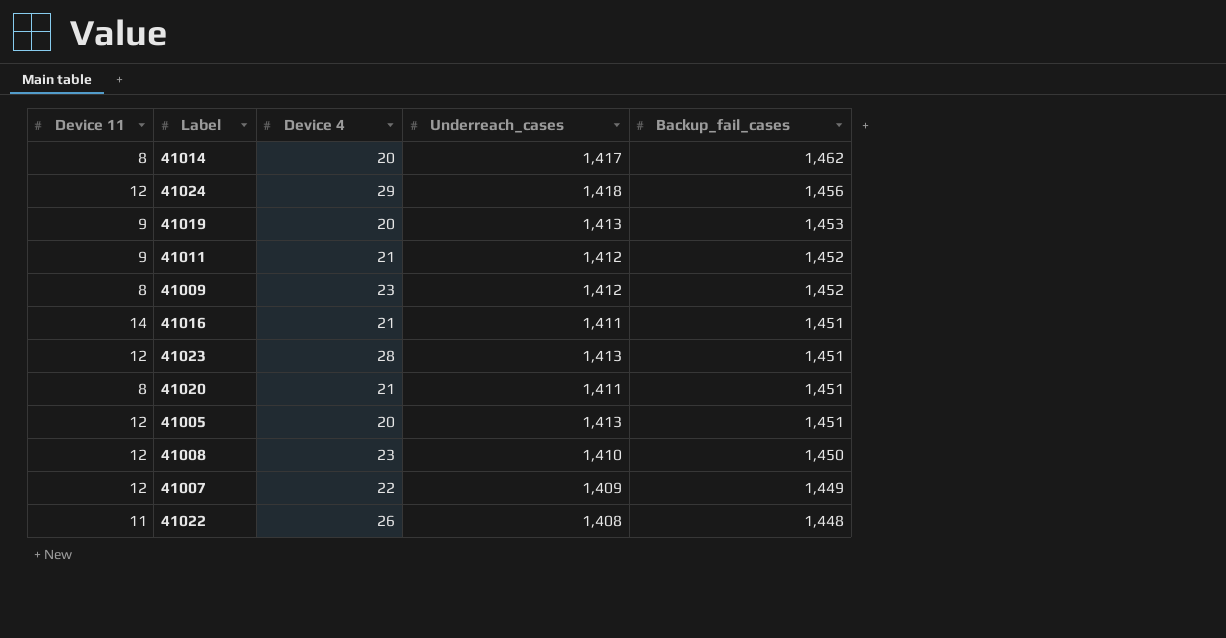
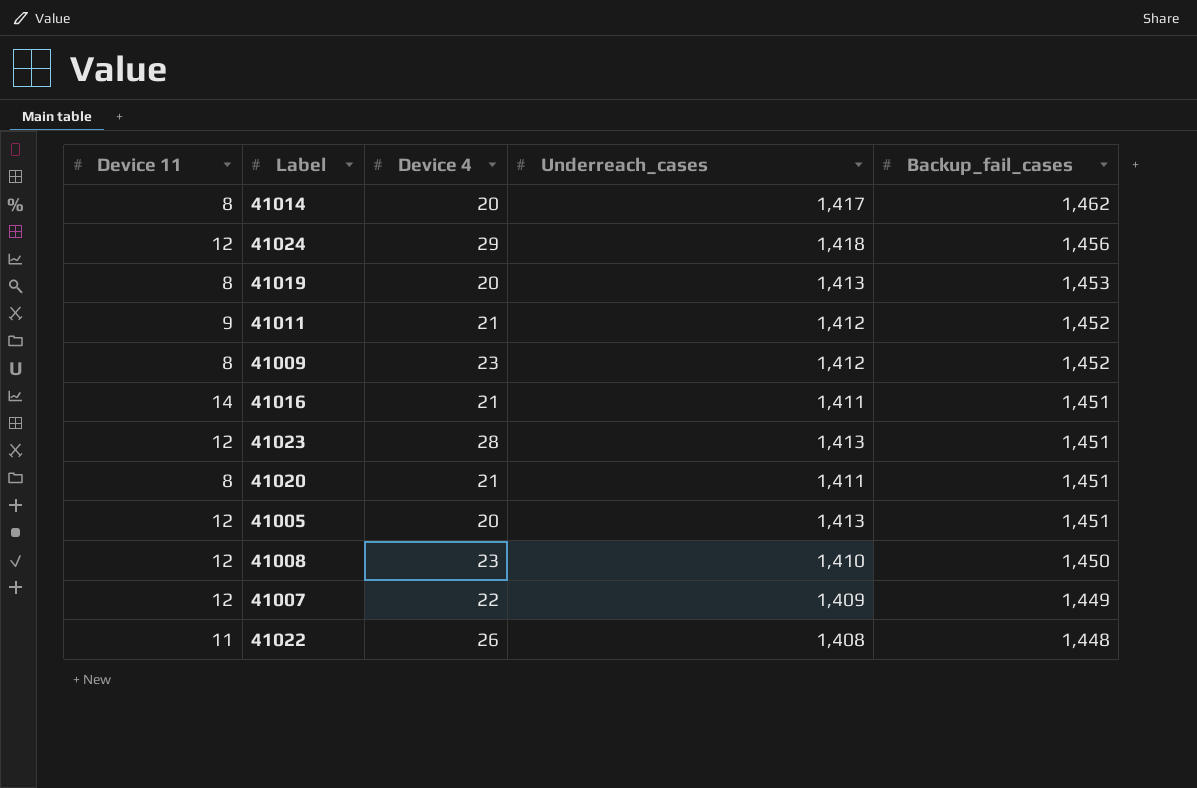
41019 | Device 11: 9 -> 8

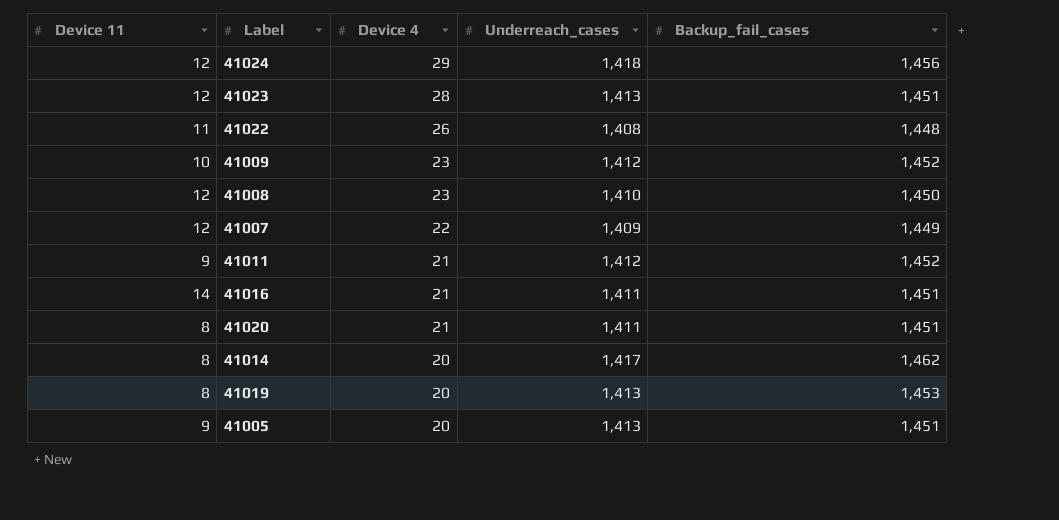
row order: Backup_fail_cases descending -> Device 4 descending
41009 | Device 11: 8 -> 10
41005 | Device 11: 12 -> 9

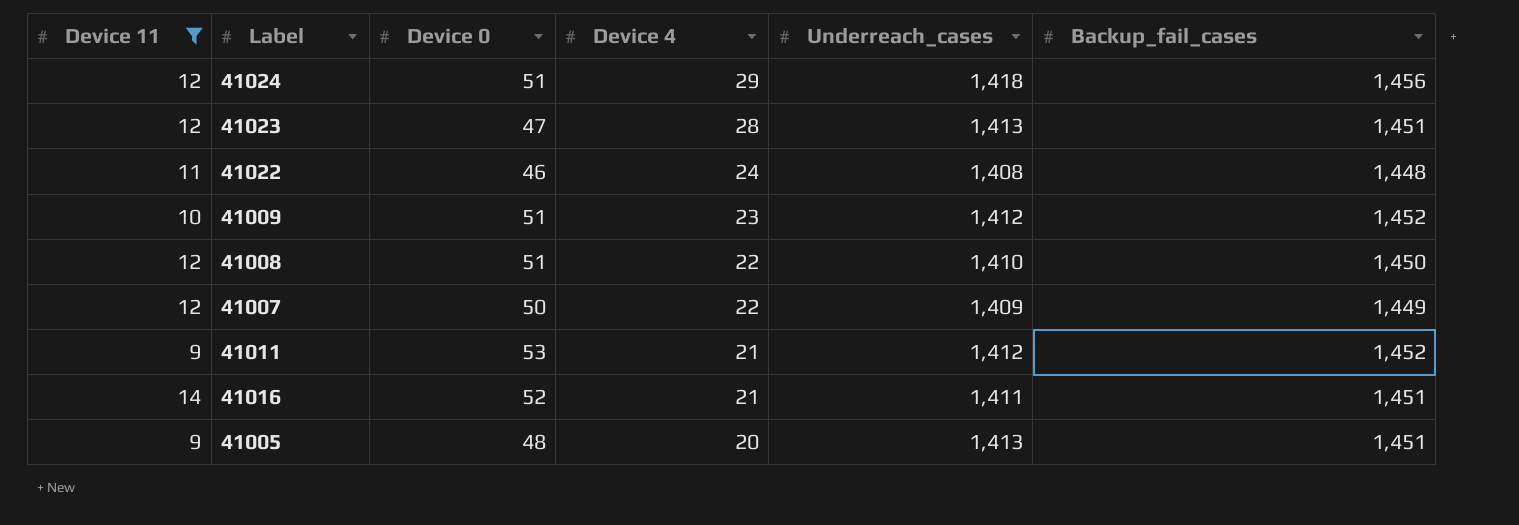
filter: none -> Device 11 != 8
column Device 0 | position: none -> 3
41022 | Device 4: 26 -> 24
41008 | Device 4: 23 -> 22

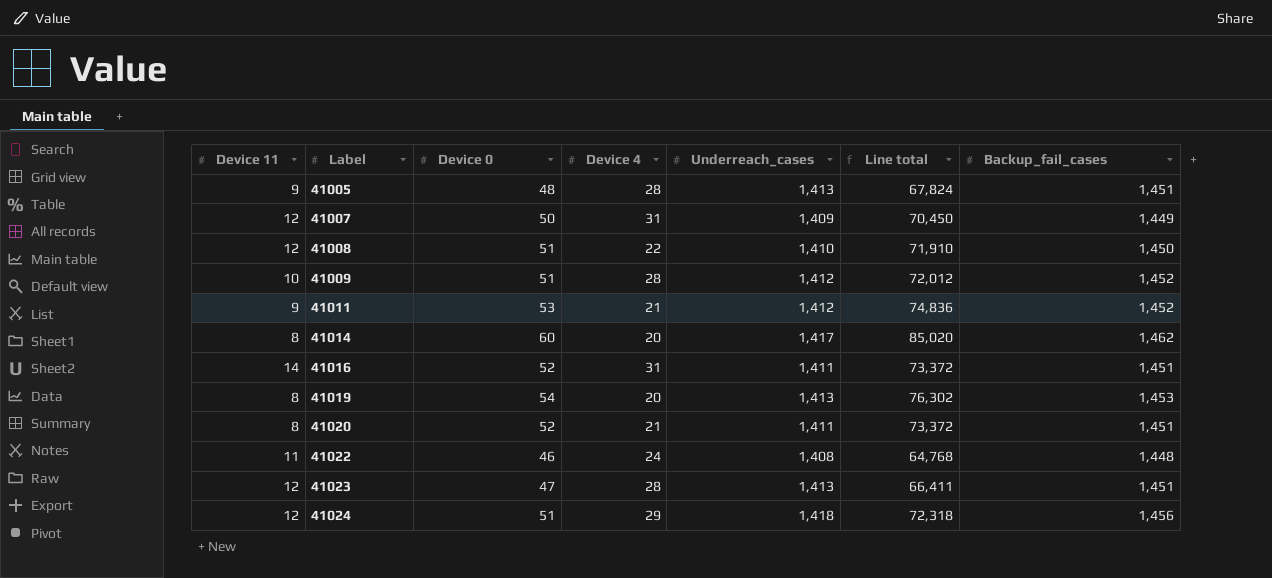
filter: Device 11 != 8 -> none
row order: Device 4 descending -> Label ascending
column Line total | formula: none -> [Device 0] * [Underreach_cases]
41005 | Device 4: 20 -> 28
41007 | Device 4: 22 -> 31
41009 | Device 4: 23 -> 28
41016 | Device 4: 21 -> 31

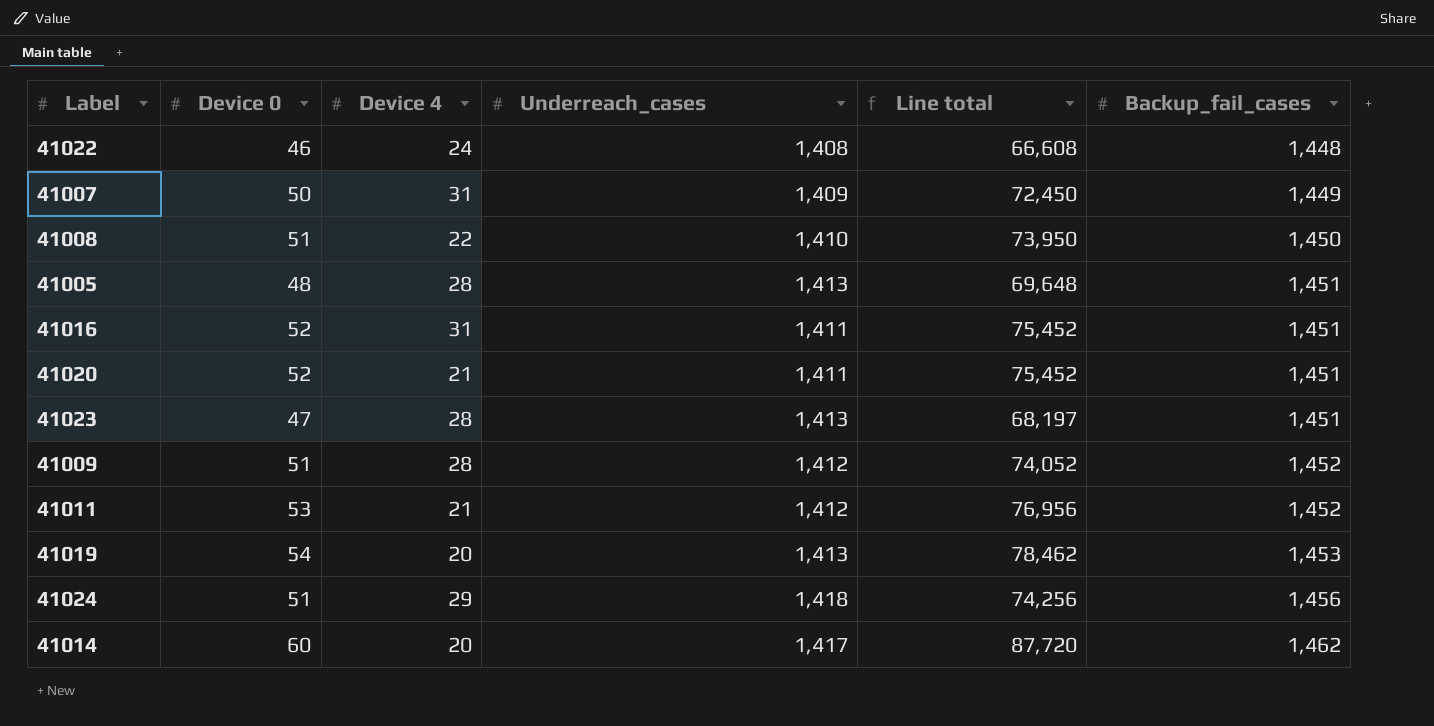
row order: Label ascending -> Backup_fail_cases ascending
column Device 11 | position: 1 -> none
column Line total | formula: [Device 0] * [Underreach_cases] -> [Device 0] * [Backup_fail_cases]

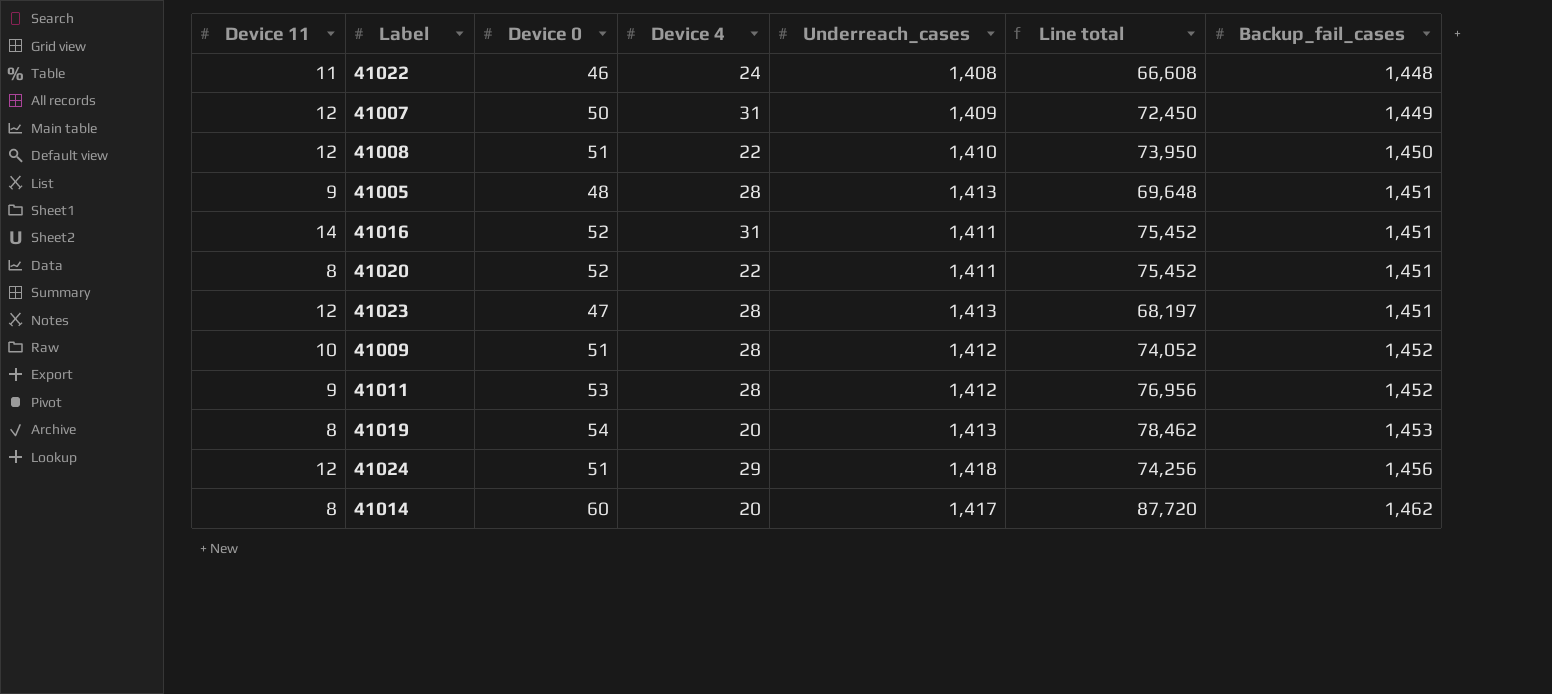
column Device 11 | position: none -> 1
41020 | Device 4: 21 -> 22
41011 | Device 4: 21 -> 28

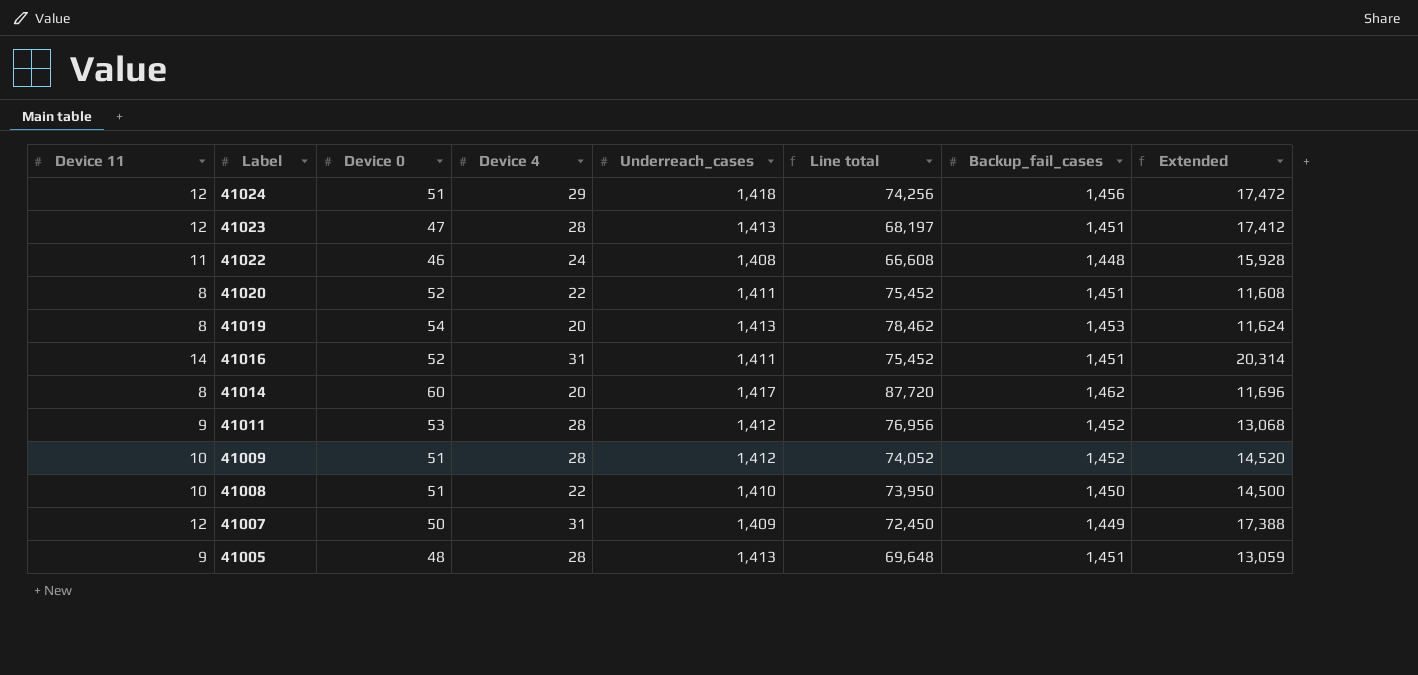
row order: Backup_fail_cases ascending -> Label descending
column Extended | formula: none -> [Device 11] * [Backup_fail_cases]
41008 | Device 11: 12 -> 10

